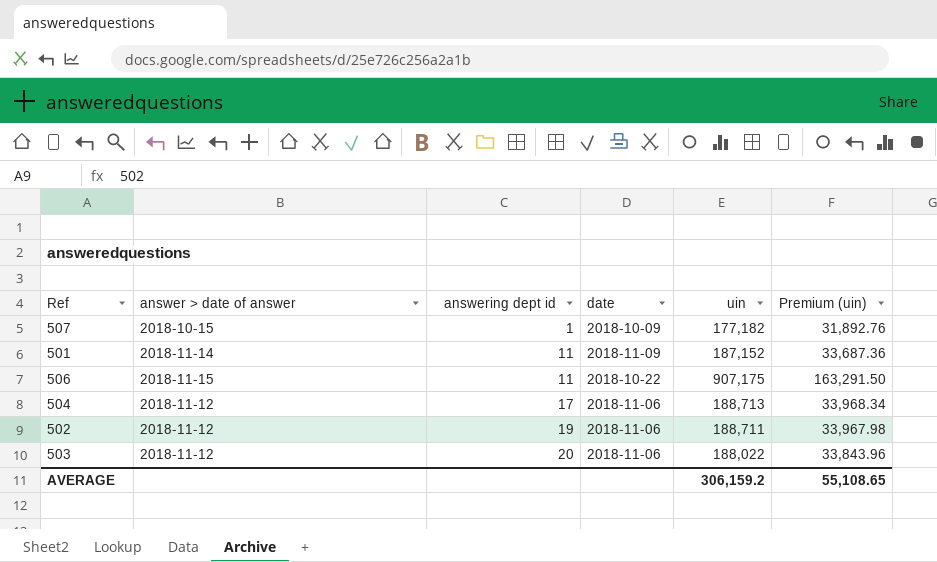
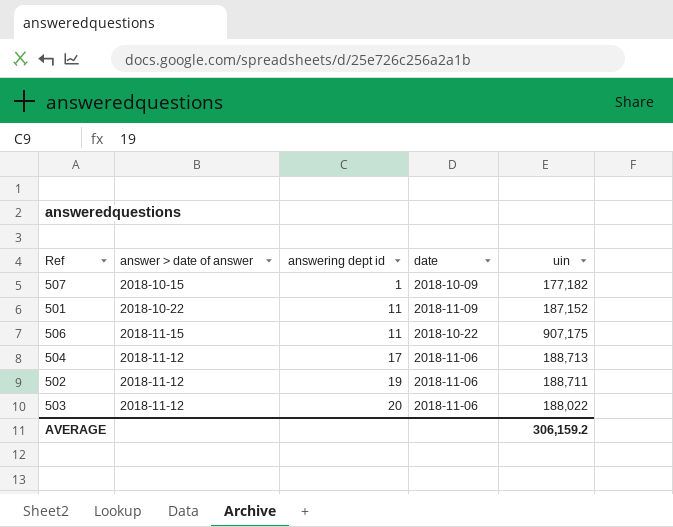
column Premium (uin) | formula: [uin] * 0.18 -> none
501 | answer > date of answer: 2018-11-14 -> 2018-10-22

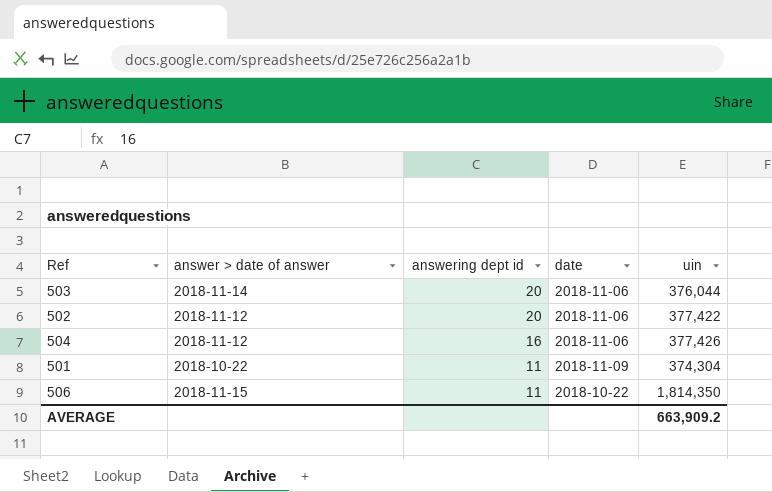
row order: answering dept id ascending -> answering dept id descending
row 507: 2018-10-15 | 1 | 2018-10-09 | 177,182 -> none
503 | answer > date of answer: 2018-11-12 -> 2018-11-14
503 | uin: 188,022 -> 376,044
502 | answering dept id: 19 -> 20
502 | uin: 188,711 -> 377,422
504 | answering dept id: 17 -> 16
504 | uin: 188,713 -> 377,426
501 | uin: 187,152 -> 374,304
506 | uin: 907,175 -> 1,814,350
AVERAGE | uin: 306,159.2 -> 663,909.2

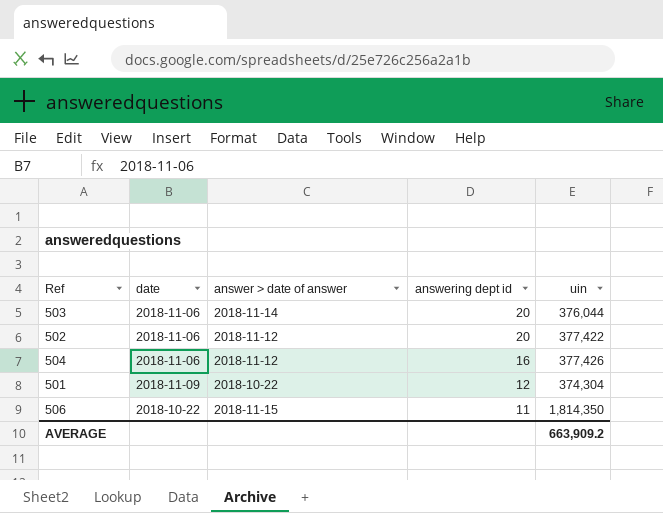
column date | position: 4 -> 2
501 | answering dept id: 11 -> 12

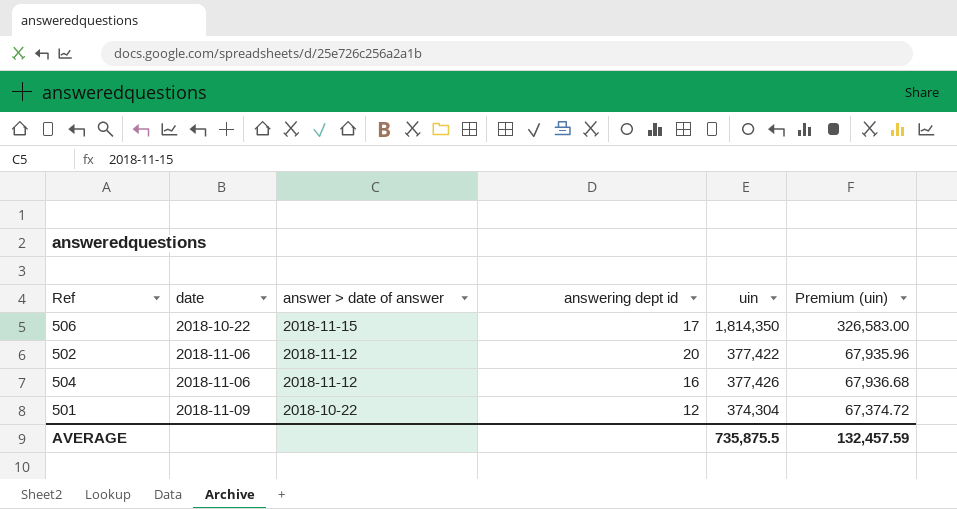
row order: answering dept id descending -> date ascending
column Premium (uin) | formula: none -> [uin] * 0.18
row 503: 2018-11-06 | 2018-11-14 | 20 | 376,044 -> none
506 | answering dept id: 11 -> 17
AVERAGE | uin: 663,909.2 -> 735,875.5

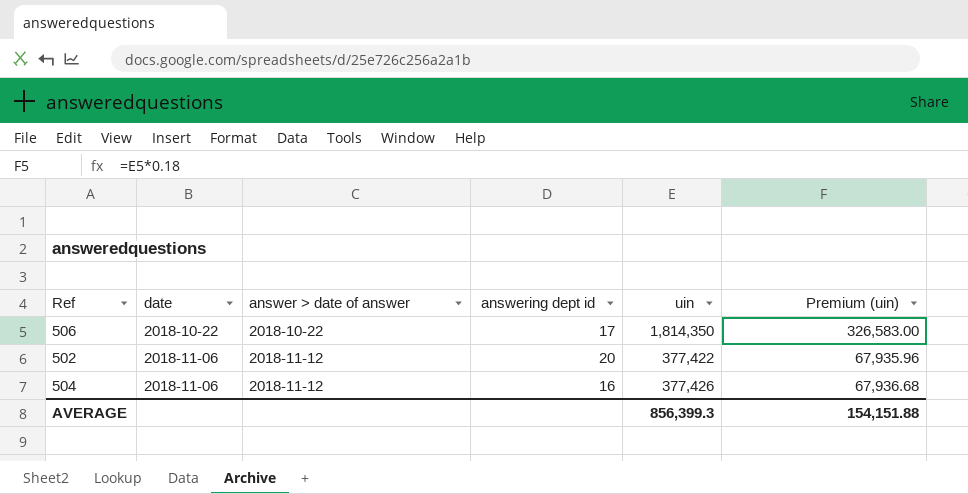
row 501: 2018-11-09 | 2018-10-22 | 12 | 374,304 | 67,374.72 -> none
506 | answer > date of answer: 2018-11-15 -> 2018-10-22
AVERAGE | uin: 735,875.5 -> 856,399.3
AVERAGE | Premium (uin): 132,457.59 -> 154,151.88

